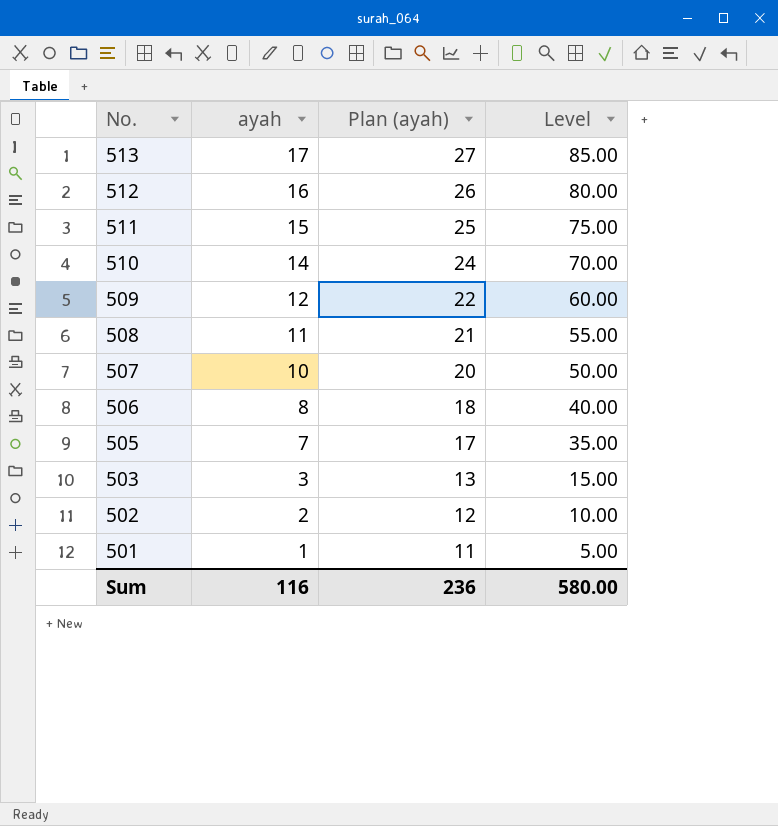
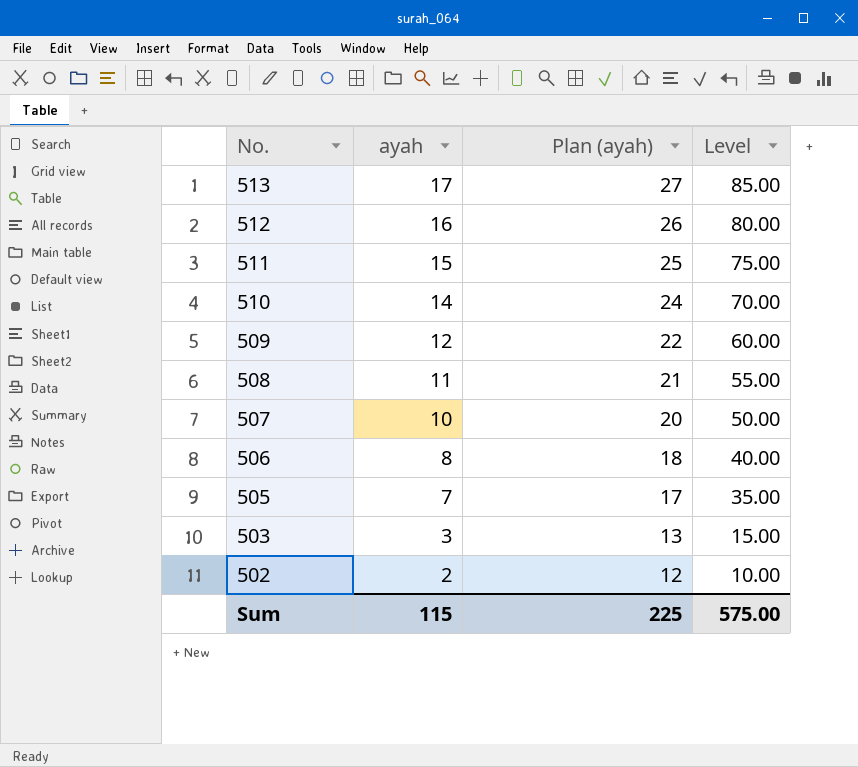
row 501: 1 | 11 | 5.00 -> none
Sum | ayah: 116 -> 115
Sum | Plan (ayah): 236 -> 225
Sum | Level: 580.00 -> 575.00

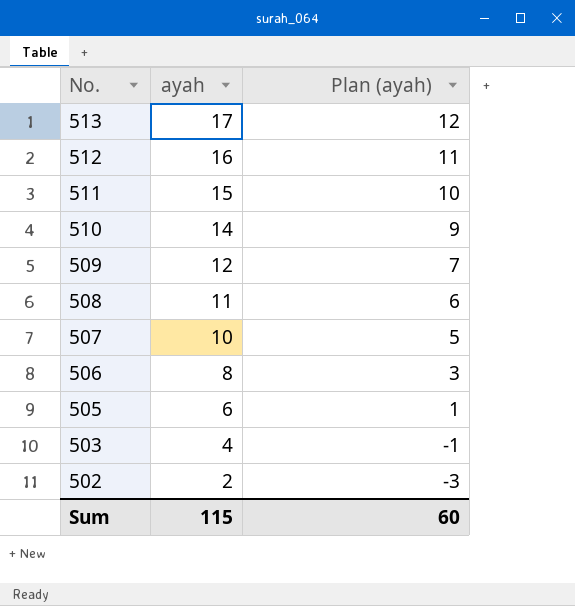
column Level | formula: [ayah] * 5 -> none
column Plan (ayah) | formula: [ayah] + 10 -> [ayah] - 5
505 | ayah: 7 -> 6
503 | ayah: 3 -> 4
Sum | Plan (ayah): 225 -> 60

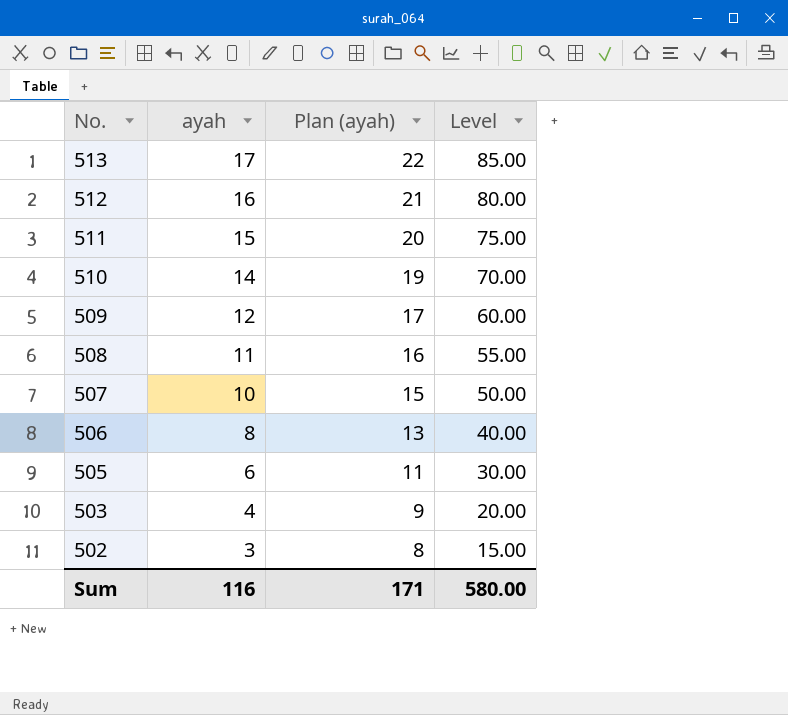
column Plan (ayah) | formula: [ayah] - 5 -> [ayah] + 5
column Level | formula: none -> [ayah] * 5
502 | ayah: 2 -> 3
Sum | ayah: 115 -> 116
Sum | Plan (ayah): 60 -> 171

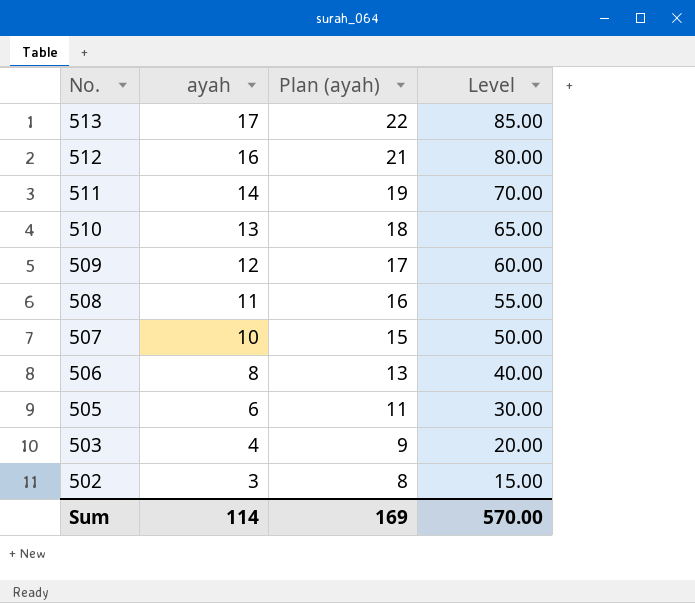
511 | ayah: 15 -> 14
511 | Plan (ayah): 20 -> 19
511 | Level: 75.00 -> 70.00
510 | ayah: 14 -> 13
510 | Plan (ayah): 19 -> 18
510 | Level: 70.00 -> 65.00
Sum | ayah: 116 -> 114
Sum | Plan (ayah): 171 -> 169
Sum | Level: 580.00 -> 570.00

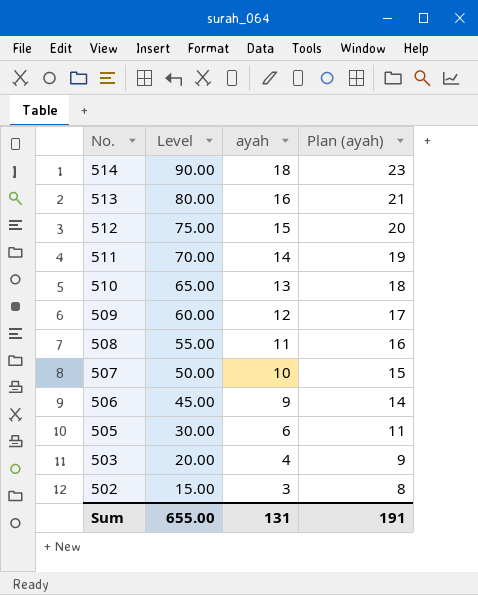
column Level | position: 4 -> 2
row 514: none -> 90.00 | 18 | 23
513 | Level: 85.00 -> 80.00
513 | ayah: 17 -> 16
513 | Plan (ayah): 22 -> 21
512 | Level: 80.00 -> 75.00
512 | ayah: 16 -> 15
512 | Plan (ayah): 21 -> 20
506 | Level: 40.00 -> 45.00
506 | ayah: 8 -> 9
506 | Plan (ayah): 13 -> 14
Sum | Level: 570.00 -> 655.00
Sum | ayah: 114 -> 131
Sum | Plan (ayah): 169 -> 191

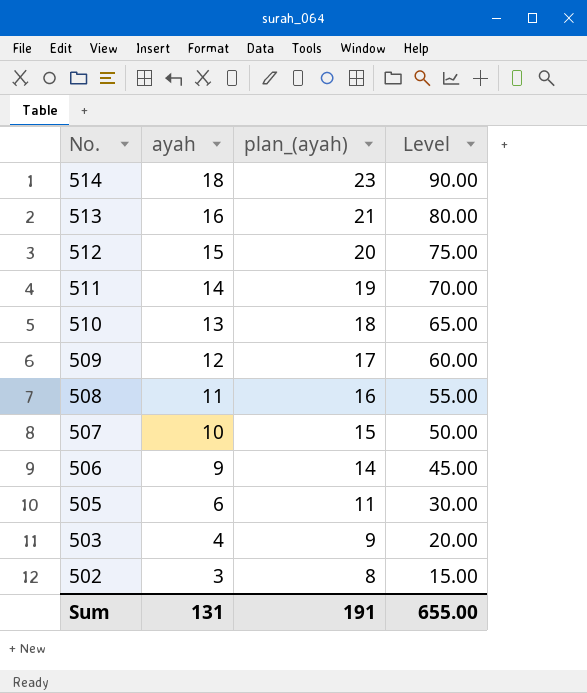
column name: Plan (ayah) -> plan_(ayah)
column Level | position: 2 -> 4

